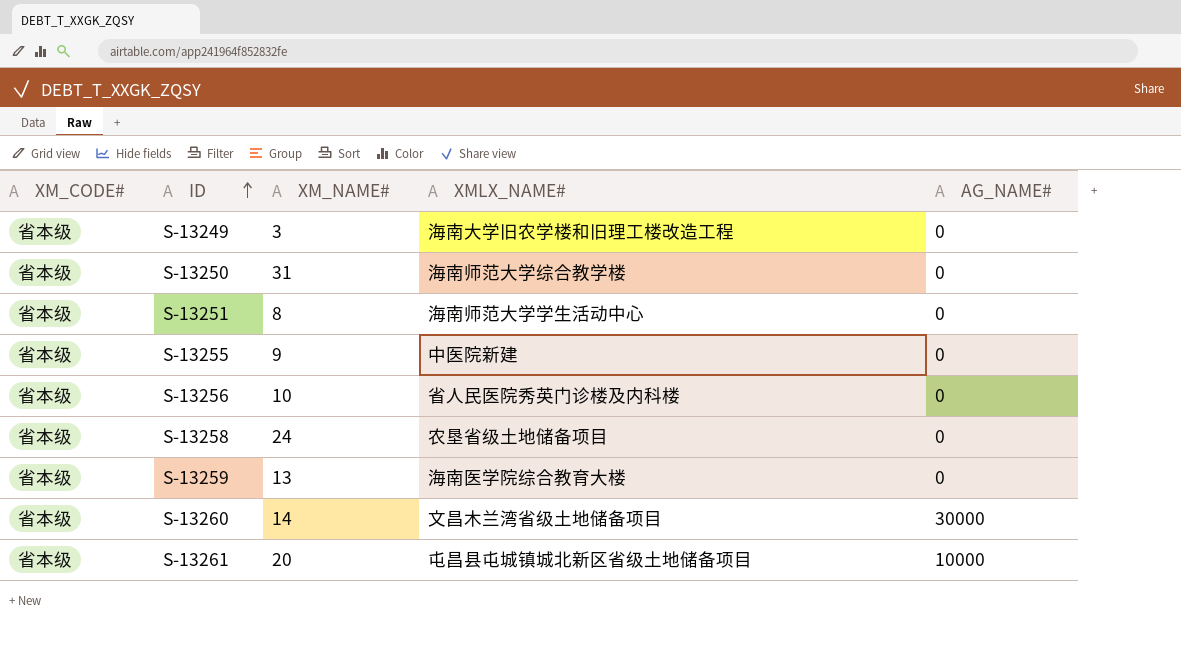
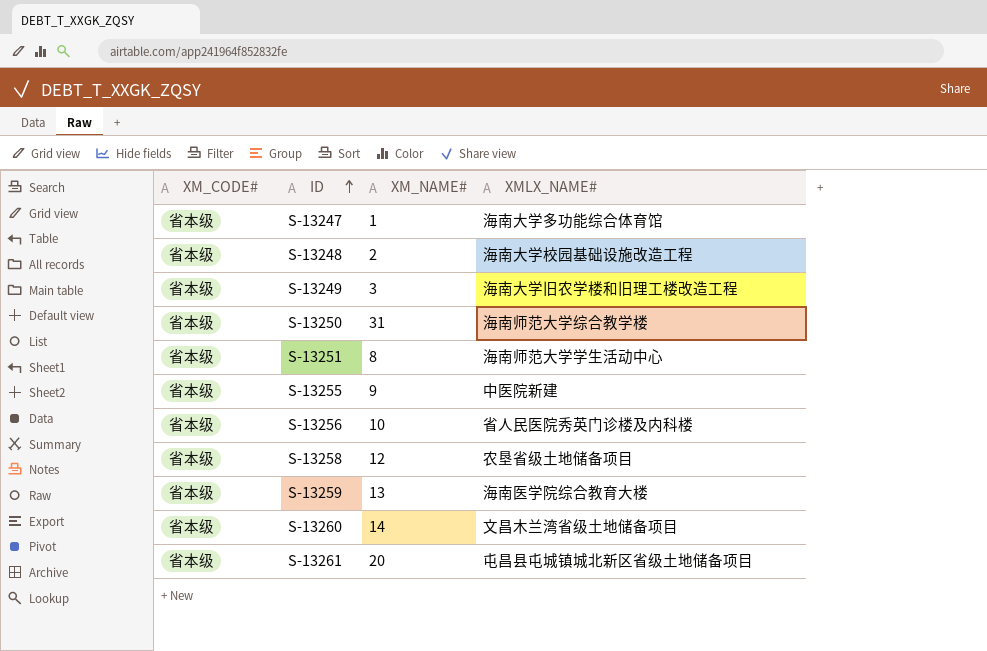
column AG_NAME# | position: 5 -> none
row S-13247: none -> 省本级 | 1 | 海南大学多功能综合体育馆
row S-13248: none -> 省本级 | 2 | 海南大学校园基础设施改造工程
S-13258 | XM_NAME#: 24 -> 12

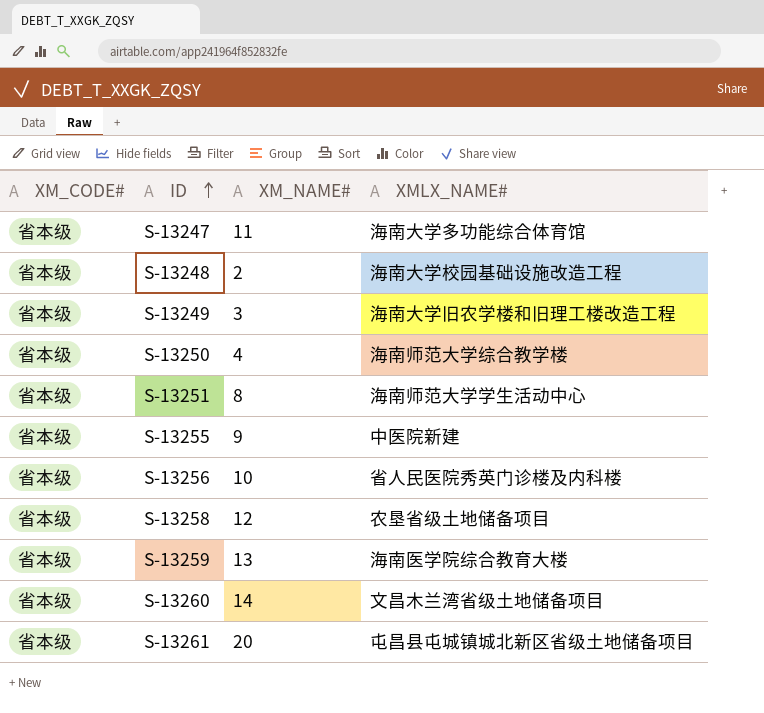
S-13247 | XM_NAME#: 1 -> 11
S-13250 | XM_NAME#: 31 -> 4

